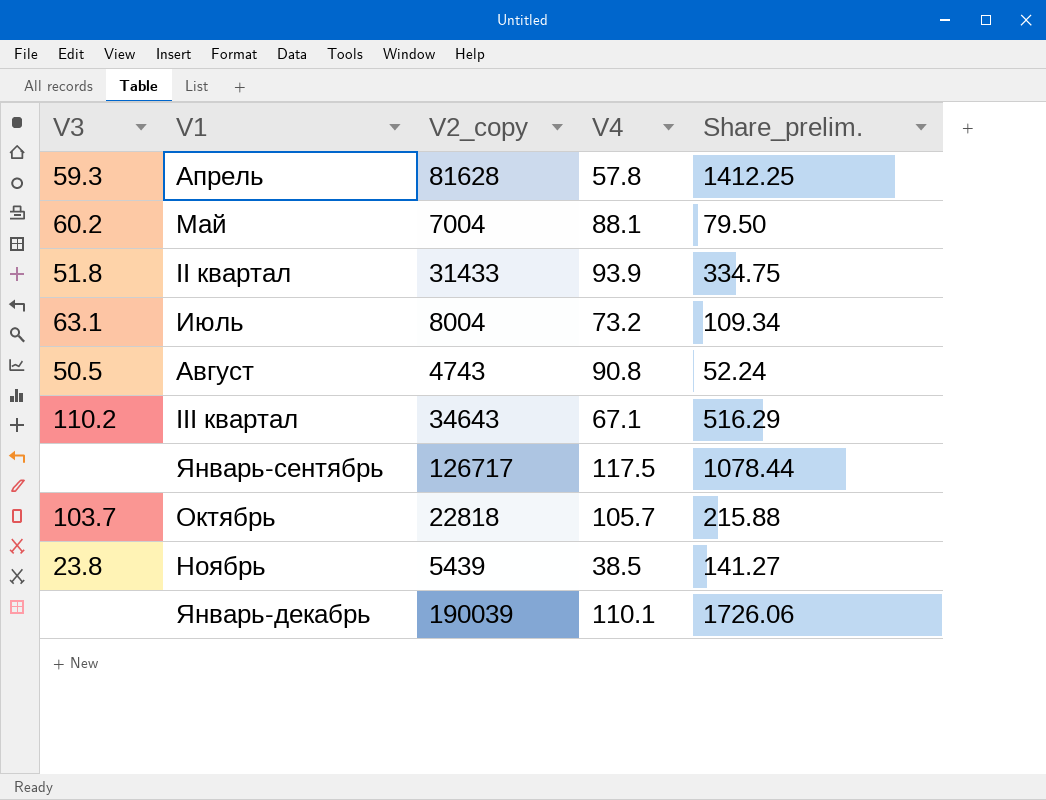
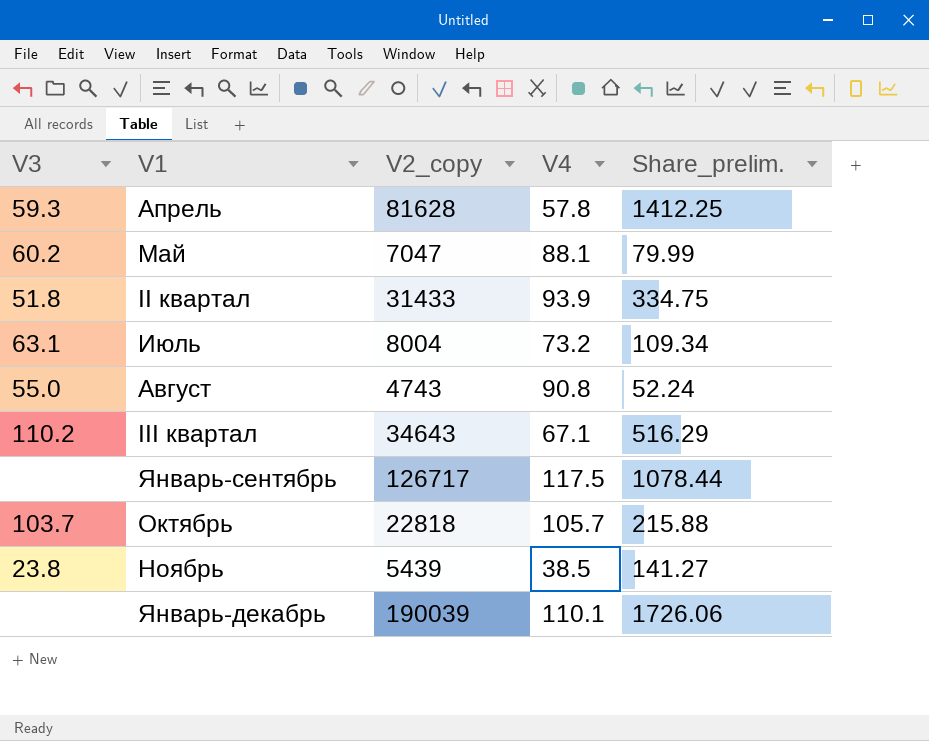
Май | V2_copy: 7004 -> 7047
Май | Share_prelim.: 79.50 -> 79.99
Август | V3: 50.5 -> 55.0

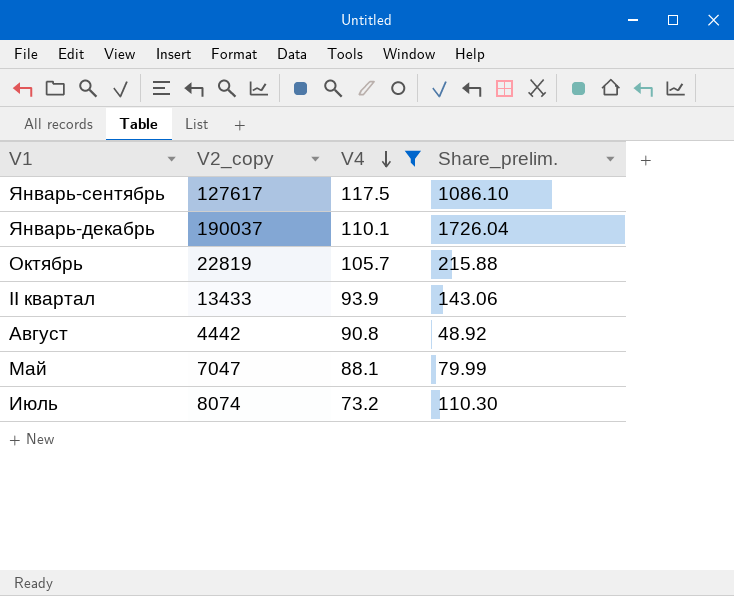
filter: none -> V4 >= 73.2
row order: none -> V4 descending
column V3 | position: 1 -> none
Январь-сентябрь | V2_copy: 126717 -> 127617
Январь-сентябрь | Share_prelim.: 1078.44 -> 1086.10
Январь-декабрь | V2_copy: 190039 -> 190037
Январь-декабрь | Share_prelim.: 1726.06 -> 1726.04
Октябрь | V2_copy: 22818 -> 22819
II квартал | V2_copy: 31433 -> 13433
II квартал | Share_prelim.: 334.75 -> 143.06
Август | V2_copy: 4743 -> 4442
Август | Share_prelim.: 52.24 -> 48.92
Июль | V2_copy: 8004 -> 8074
Июль | Share_prelim.: 109.34 -> 110.30

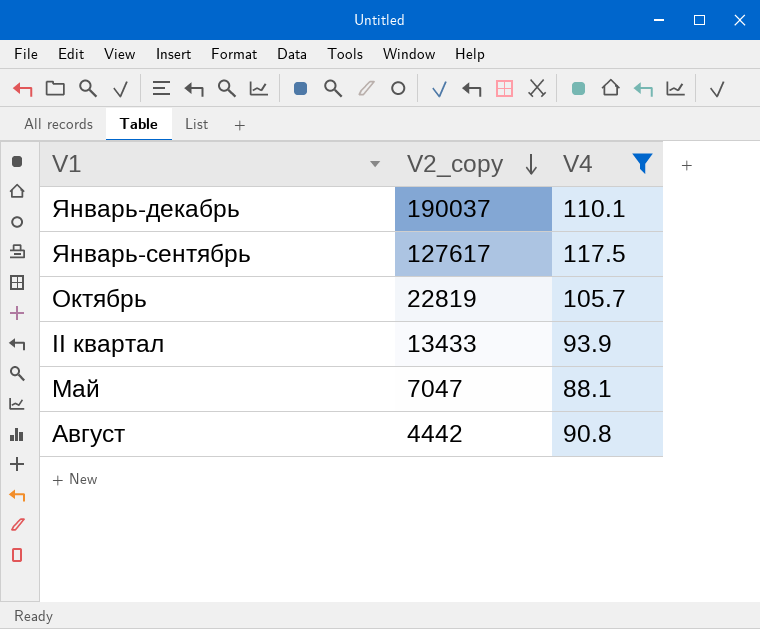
row order: V4 descending -> V2_copy descending
column Share_prelim. | formula: [V2_copy] / [V4] -> none
row Июль: 8074 | 73.2 | 110.30 -> none

